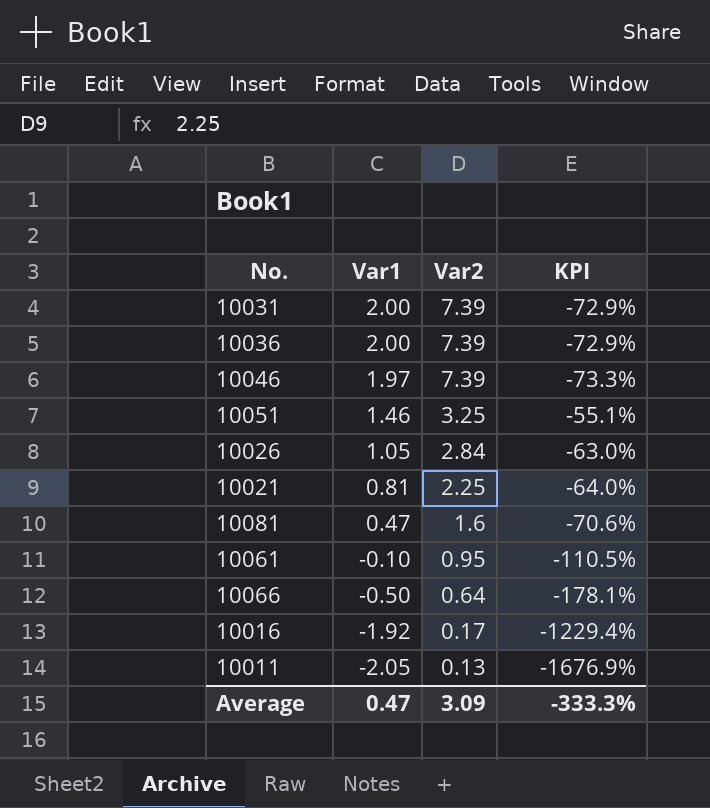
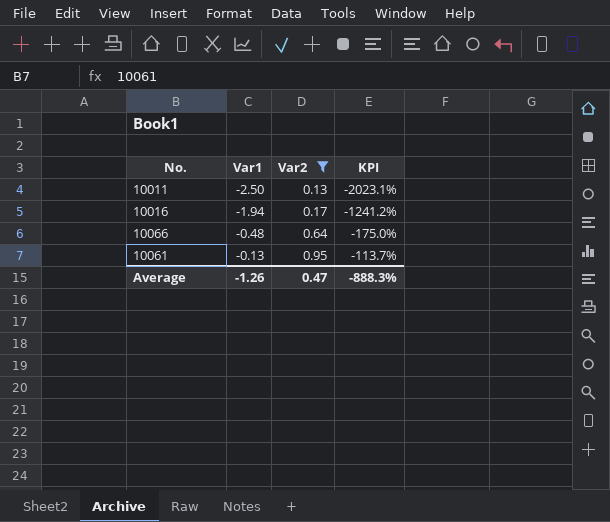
filter: none -> Var2 <= 0.95
row order: Var1 descending -> Var1 ascending
10011 | Var1: -2.05 -> -2.50
10011 | KPI: -1676.9% -> -2023.1%
10016 | Var1: -1.92 -> -1.94
10016 | KPI: -1229.4% -> -1241.2%
10066 | Var1: -0.50 -> -0.48
10066 | KPI: -178.1% -> -175.0%
10061 | Var1: -0.10 -> -0.13
10061 | KPI: -110.5% -> -113.7%
Average | Var1: 0.47 -> -1.26
Average | Var2: 3.09 -> 0.47
Average | KPI: -333.3% -> -888.3%

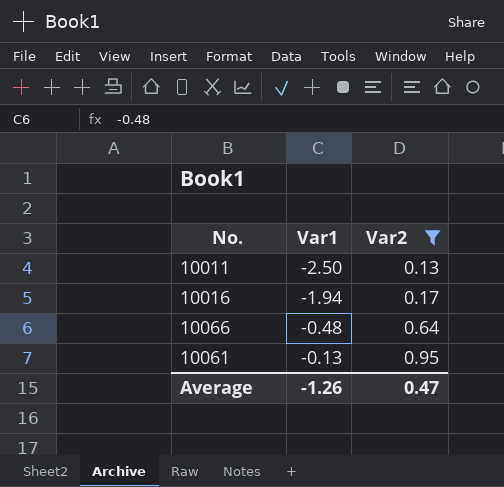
column KPI | formula: ([Var1] - [Var2]) / [Var2] -> none

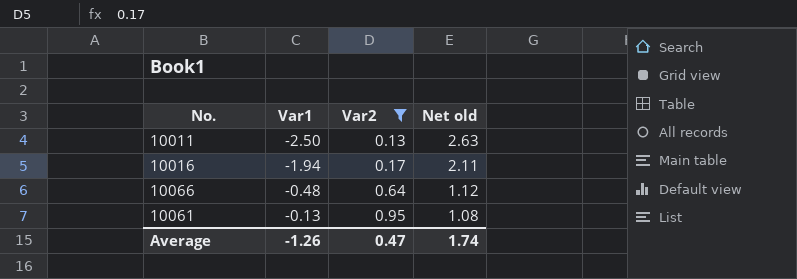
column Net old | formula: none -> [Var2] - [Var1]

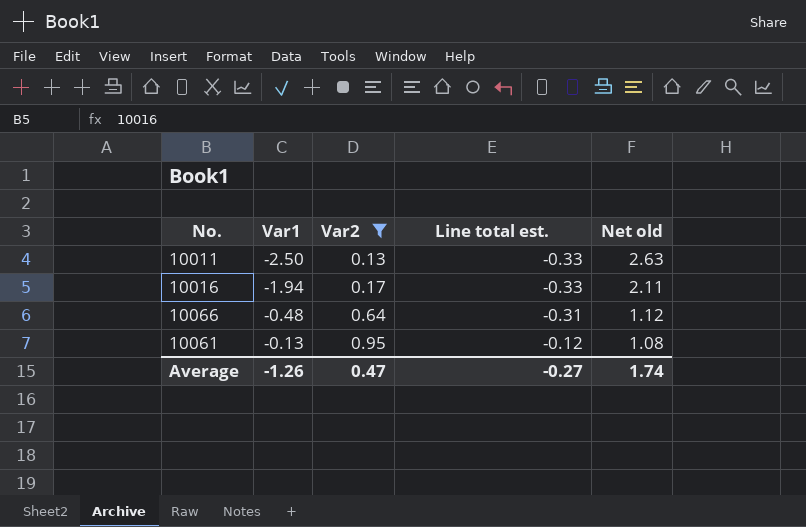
column Line total est. | formula: none -> [Var1] * [Var2]

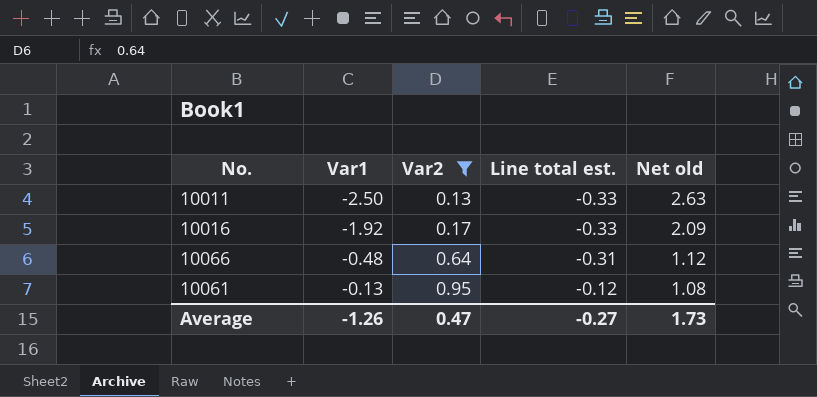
10016 | Var1: -1.94 -> -1.92
10016 | Net old: 2.11 -> 2.09
Average | Net old: 1.74 -> 1.73

